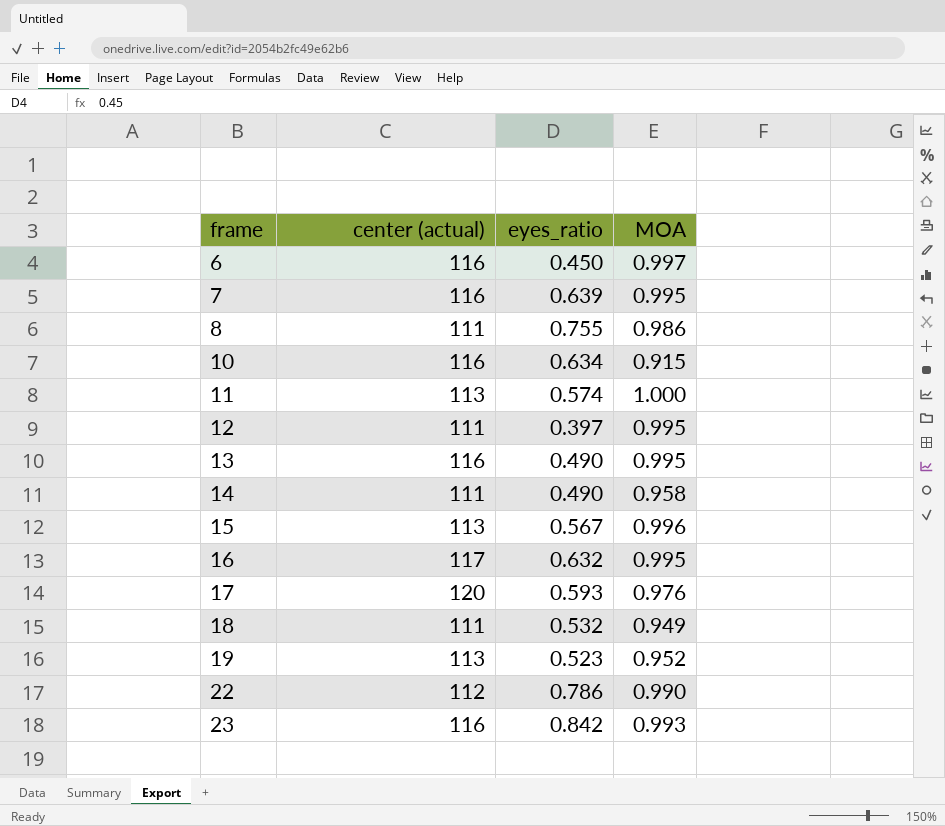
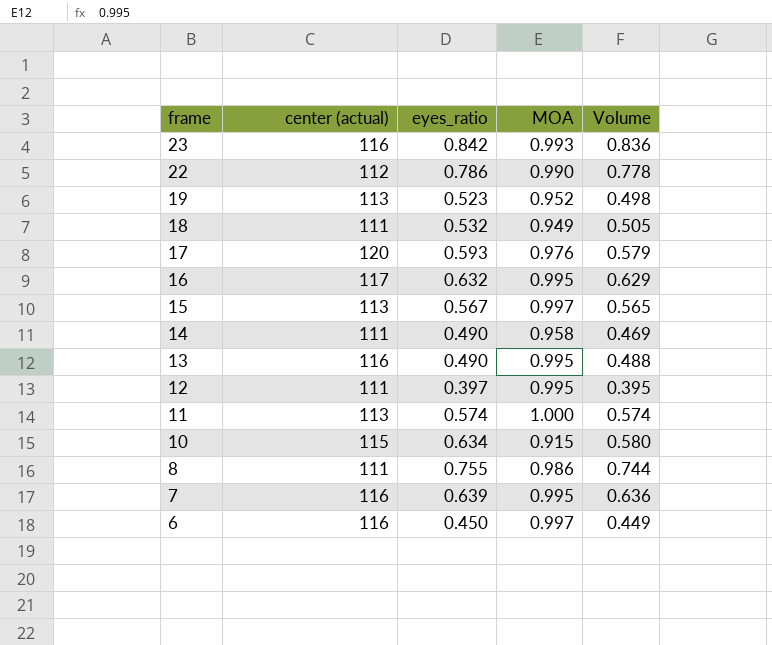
row order: frame ascending -> frame descending
column Volume | formula: none -> [eyes_ratio] * [MOA]
15 | MOA: 0.996 -> 0.997
10 | center (actual): 116 -> 115

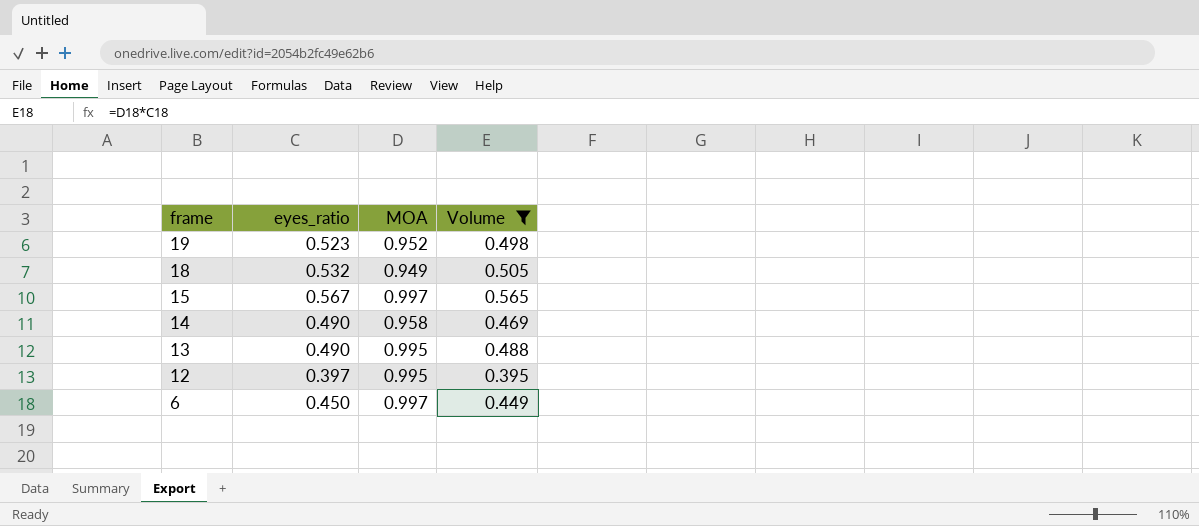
filter: none -> Volume <= 0.565
column center (actual) | position: 2 -> none

